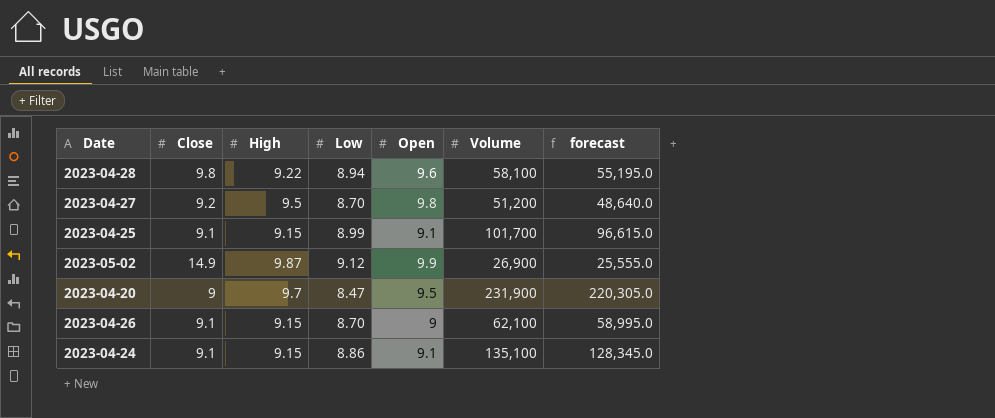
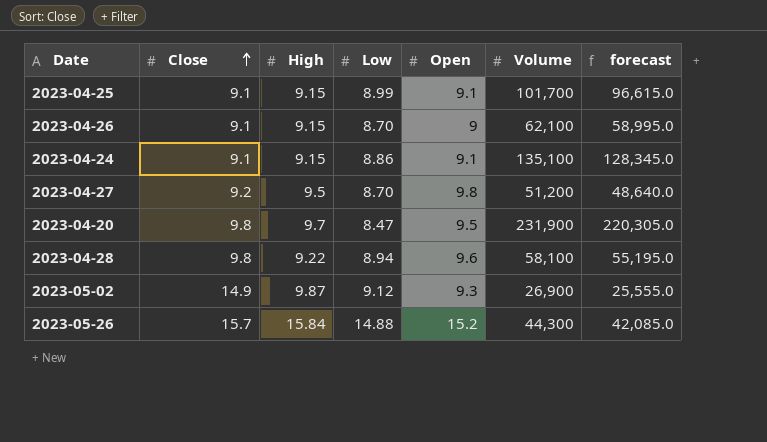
row order: none -> Close ascending
2023-04-20 | Close: 9 -> 9.8
2023-05-02 | Open: 9.9 -> 9.3
row 2023-05-26: none -> 15.7 | 15.84 | 14.88 | 15.2 | 44,300 | 42,085.0

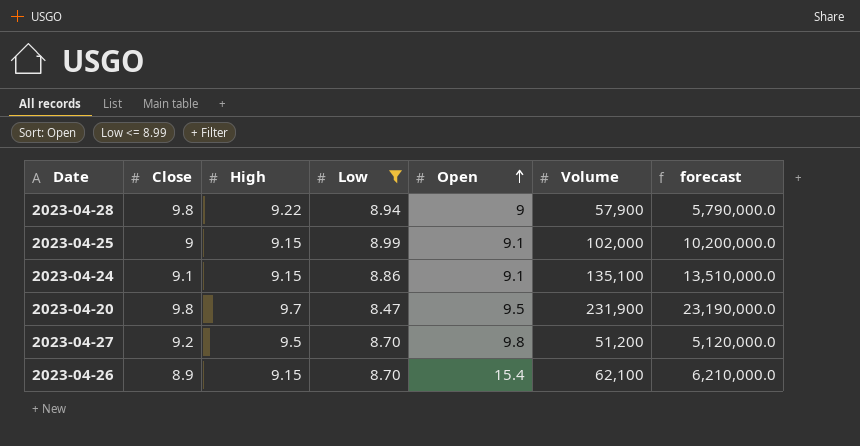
filter: none -> Low <= 8.99
row order: Close ascending -> Open ascending
column forecast | formula: [Volume] * 0.95 -> [Volume] * 100
2023-04-28 | Open: 9.6 -> 9
2023-04-28 | Volume: 58,100 -> 57,900
2023-04-25 | Close: 9.1 -> 9
2023-04-25 | Volume: 101,700 -> 102,000
2023-04-26 | Close: 9.1 -> 8.9
2023-04-26 | Open: 9 -> 15.4

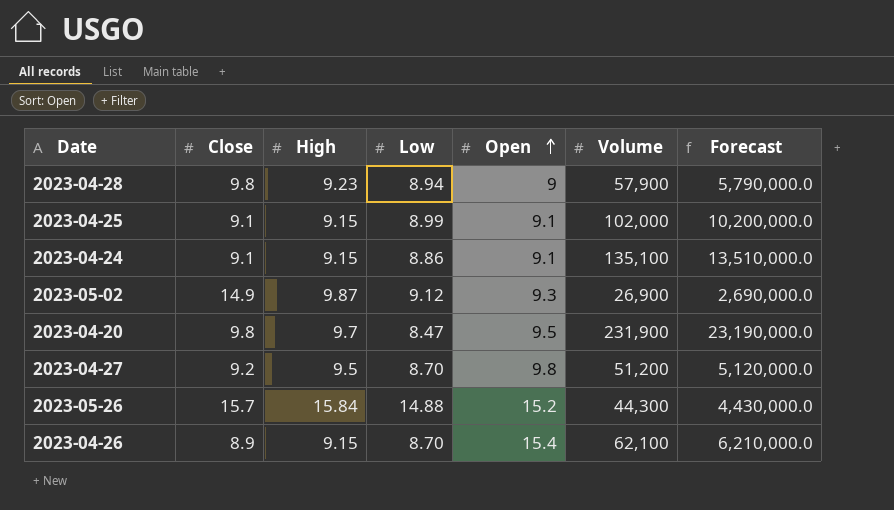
filter: Low <= 8.99 -> none
column name: forecast -> Forecast
2023-04-28 | High: 9.22 -> 9.23
2023-04-25 | Close: 9 -> 9.1

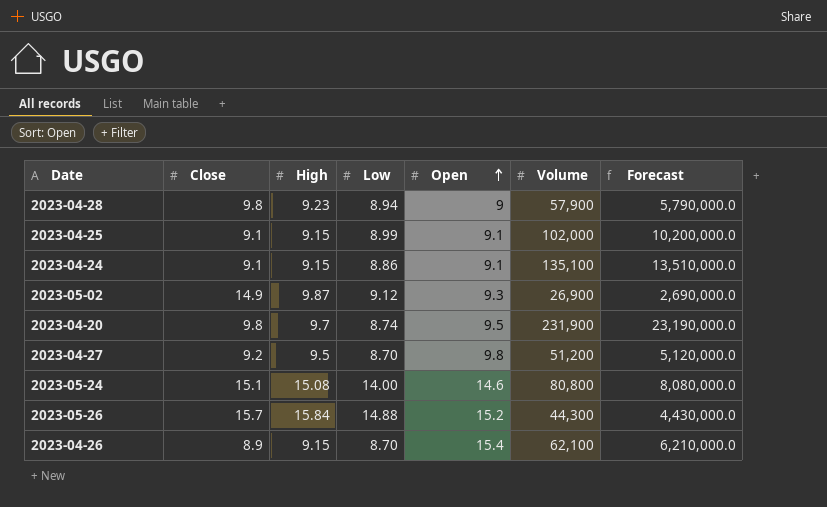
2023-04-20 | Low: 8.47 -> 8.74
row 2023-05-24: none -> 15.1 | 15.08 | 14.00 | 14.6 | 80,800 | 8,080,000.0

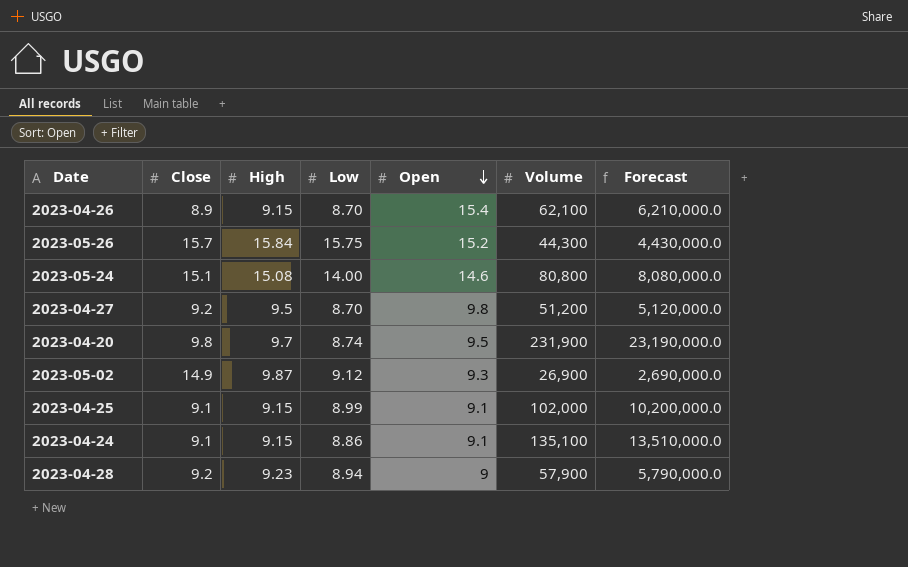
row order: Open ascending -> Open descending
2023-05-26 | Low: 14.88 -> 15.75
2023-04-28 | Close: 9.8 -> 9.2

